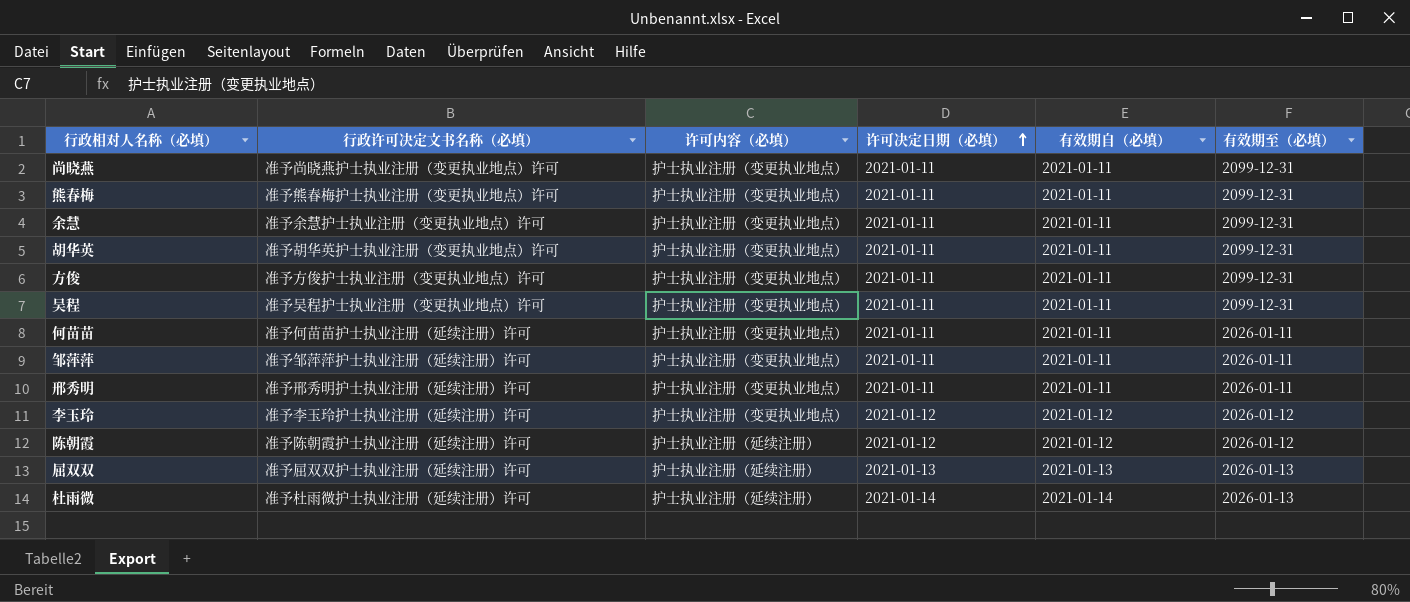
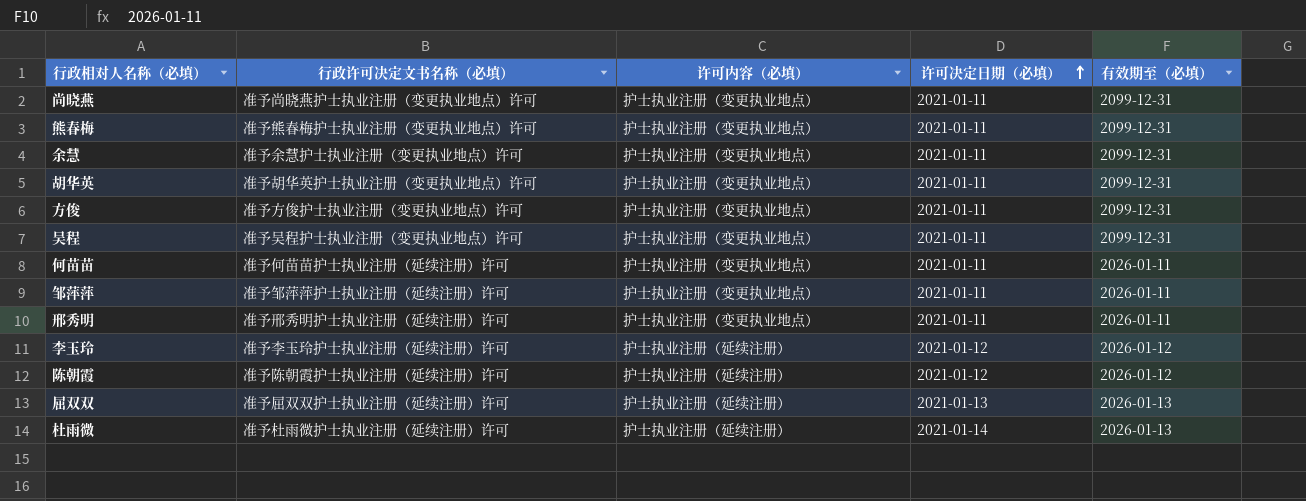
column 有效期自（必填） | position: 5 -> none
李玉玲 | 许可内容（必填）: 护士执业注册（变更执业地点） -> 护士执业注册（延续注册）

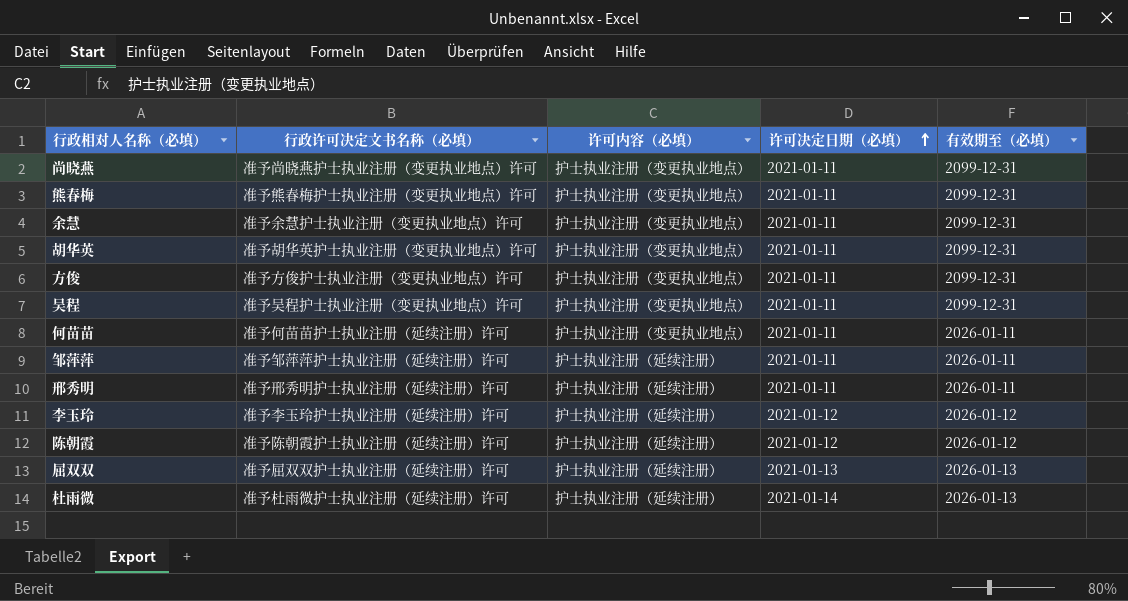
邹萍萍 | 许可内容（必填）: 护士执业注册（变更执业地点） -> 护士执业注册（延续注册）
邢秀明 | 许可内容（必填）: 护士执业注册（变更执业地点） -> 护士执业注册（延续注册）

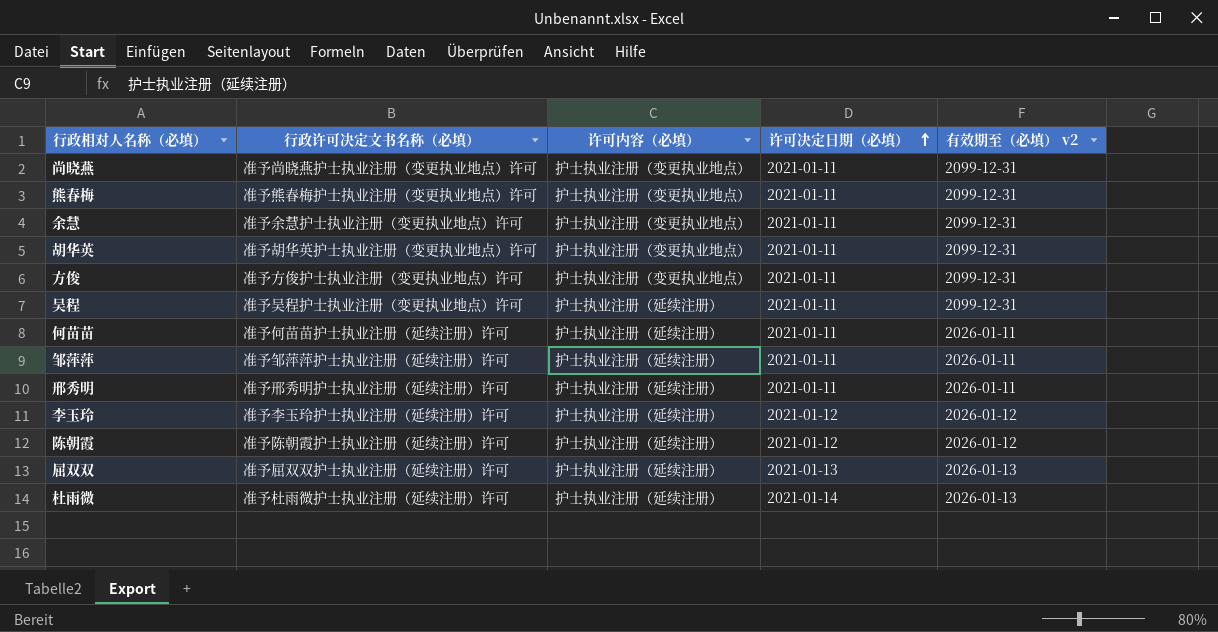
column name: 有效期至（必填） -> 有效期至（必填） v2
吴程 | 许可内容（必填）: 护士执业注册（变更执业地点） -> 护士执业注册（延续注册）
何苗苗 | 许可内容（必填）: 护士执业注册（变更执业地点） -> 护士执业注册（延续注册）

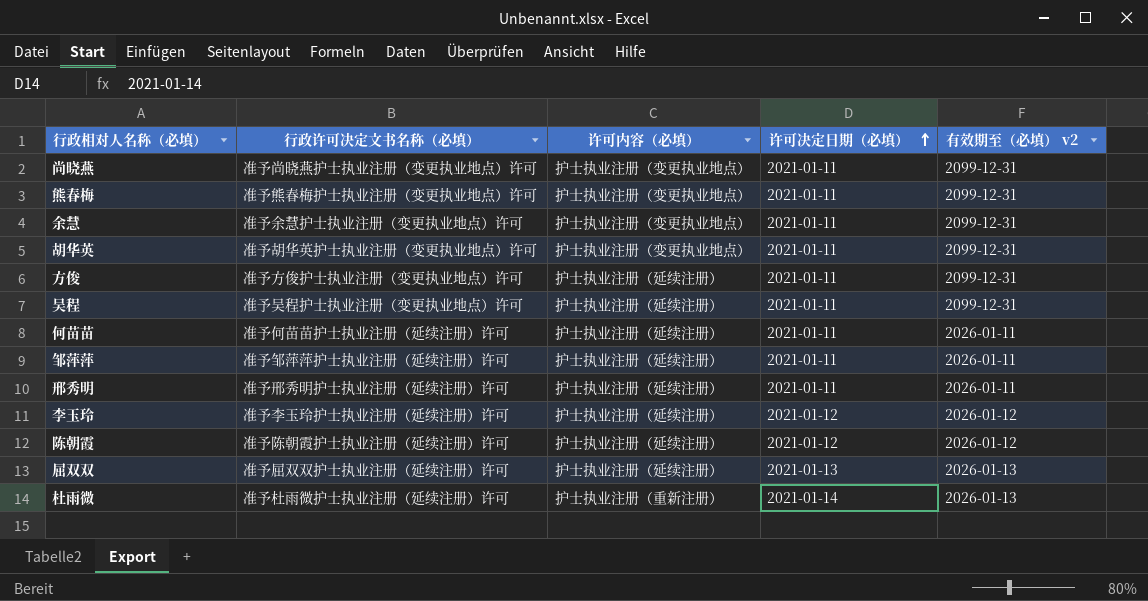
方俊 | 许可内容（必填）: 护士执业注册（变更执业地点） -> 护士执业注册（延续注册）
杜雨微 | 许可内容（必填）: 护士执业注册（延续注册） -> 护士执业注册（重新注册）

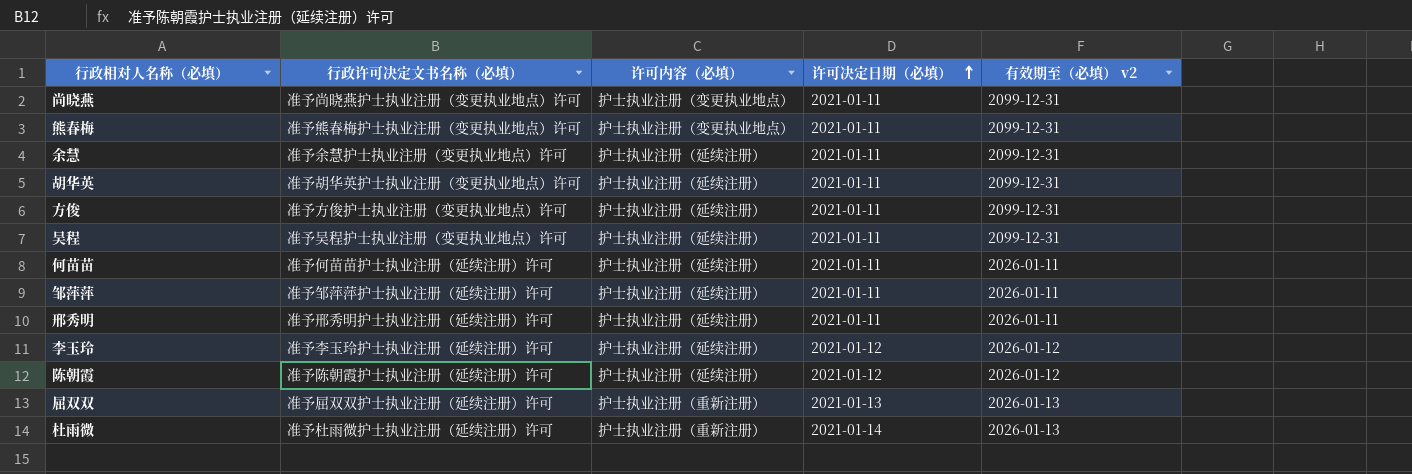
余慧 | 许可内容（必填）: 护士执业注册（变更执业地点） -> 护士执业注册（延续注册）
胡华英 | 许可内容（必填）: 护士执业注册（变更执业地点） -> 护士执业注册（延续注册）
屈双双 | 许可内容（必填）: 护士执业注册（延续注册） -> 护士执业注册（重新注册）

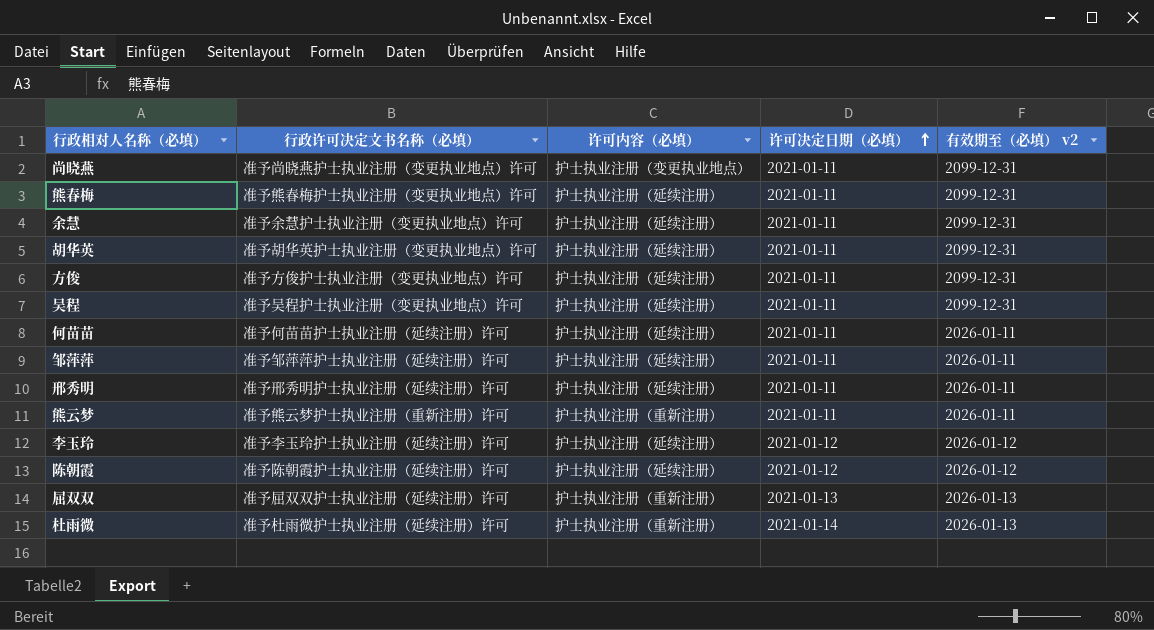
熊春梅 | 许可内容（必填）: 护士执业注册（变更执业地点） -> 护士执业注册（延续注册）
row 熊云梦: none -> 准予熊云梦护士执业注册（重新注册）许可 | 护士执业注册（重新注册） | 2021-01-11 | 2026-01-11

